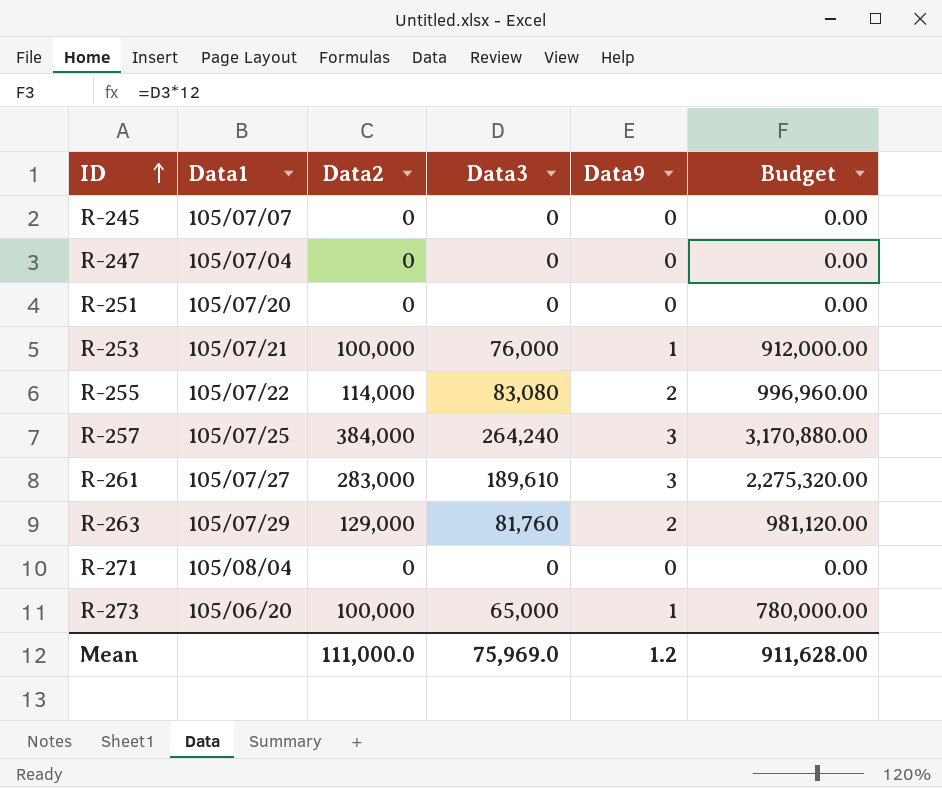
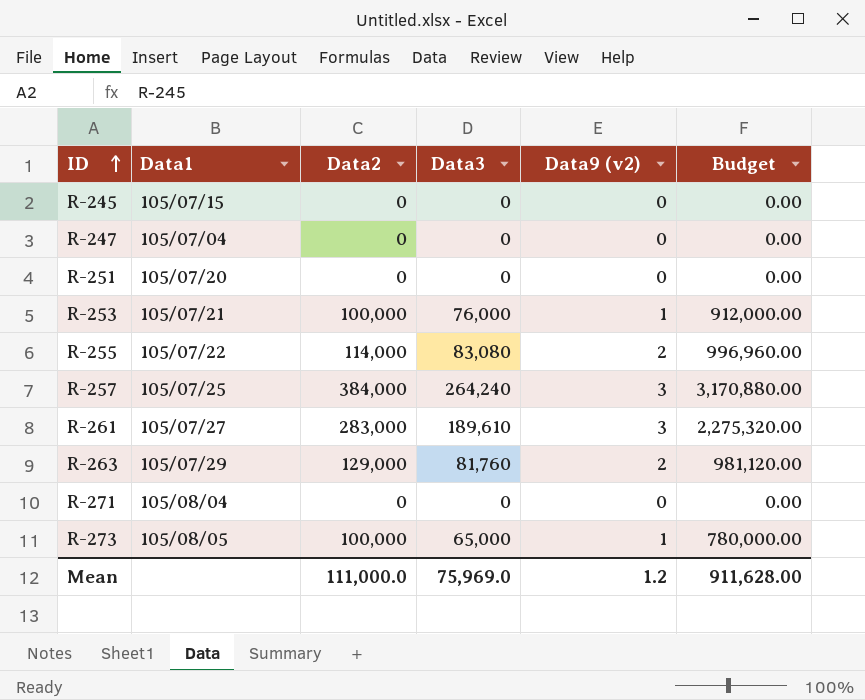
column name: Data9 -> Data9 (v2)
R-245 | Data1: 105/07/07 -> 105/07/15
R-273 | Data1: 105/06/20 -> 105/08/05

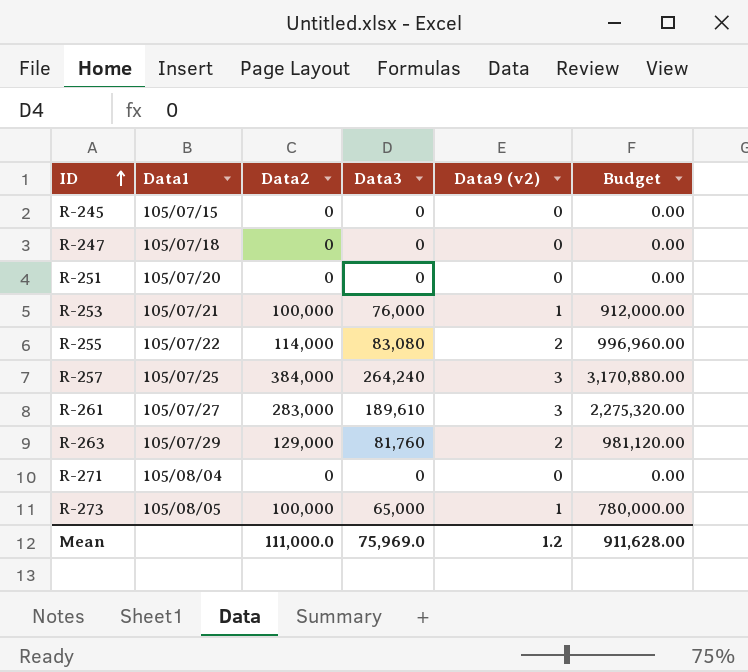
R-247 | Data1: 105/07/04 -> 105/07/18

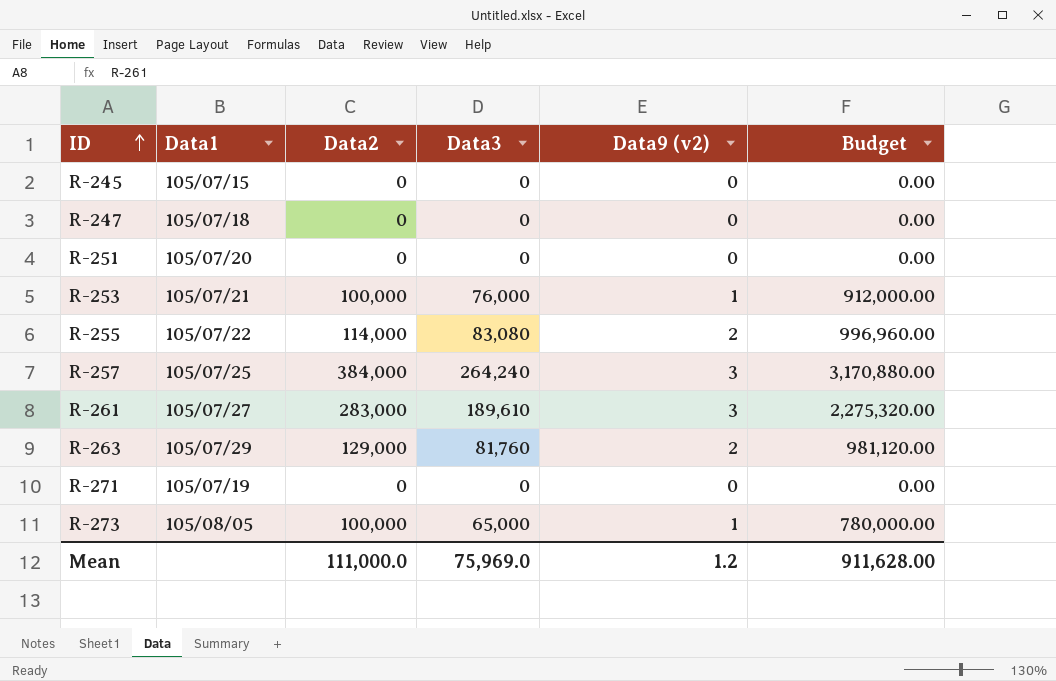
R-271 | Data1: 105/08/04 -> 105/07/19

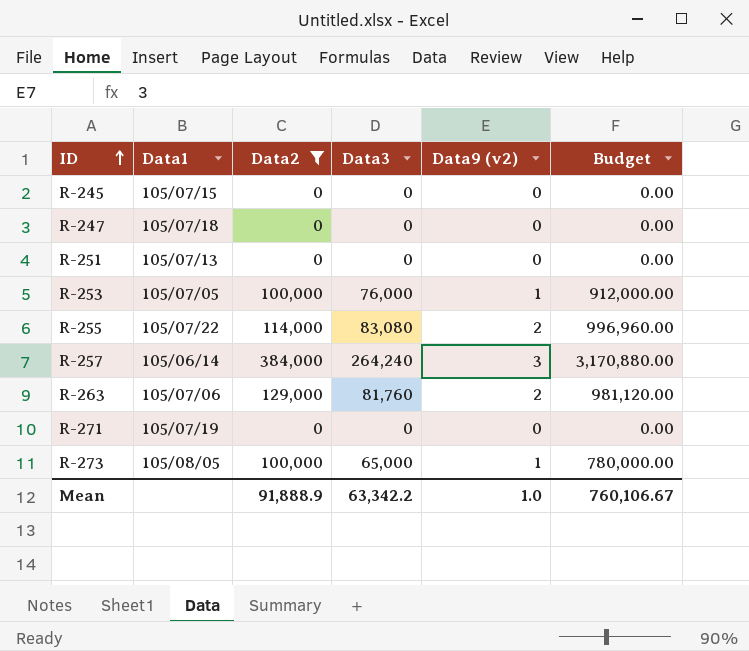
filter: none -> Data2 != 283,000
R-251 | Data1: 105/07/20 -> 105/07/13
R-253 | Data1: 105/07/21 -> 105/07/05
R-257 | Data1: 105/07/25 -> 105/06/14
R-263 | Data1: 105/07/29 -> 105/07/06
Mean | Data2: 111,000.0 -> 91,888.9
Mean | Data3: 75,969.0 -> 63,342.2
Mean | Data9 (v2): 1.2 -> 1.0
Mean | Budget: 911,628.00 -> 760,106.67

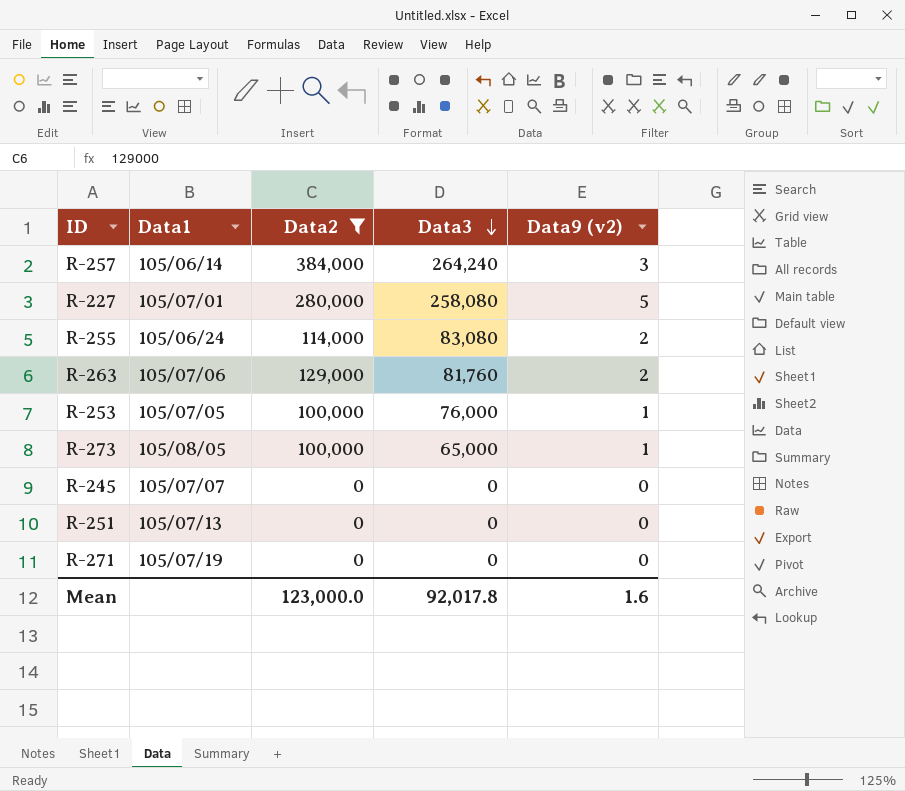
row order: ID ascending -> Data3 descending
column Budget | formula: [Data3] * 12 -> none
row R-247: 105/07/18 | 0 | 0 | 0 | 0.00 -> none
row R-227: none -> 105/07/01 | 280,000 | 258,080 | 5
R-255 | Data1: 105/07/22 -> 105/06/24
R-245 | Data1: 105/07/15 -> 105/07/07
Mean | Data2: 91,888.9 -> 123,000.0
Mean | Data3: 63,342.2 -> 92,017.8
Mean | Data9 (v2): 1.0 -> 1.6

